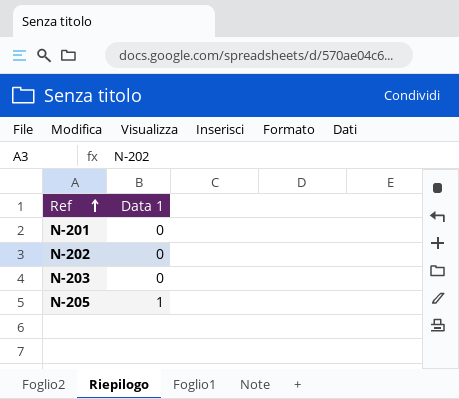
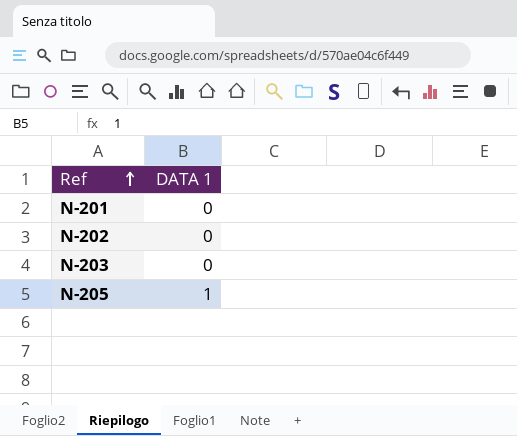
column name: Data 1 -> DATA 1

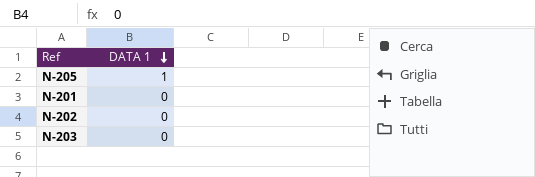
row order: Ref ascending -> DATA 1 descending

